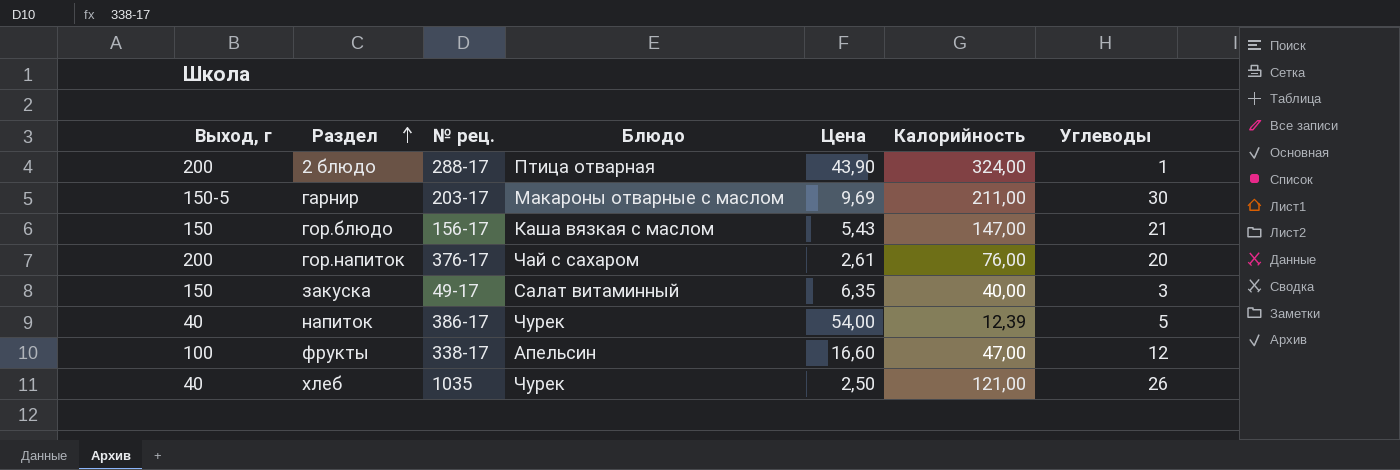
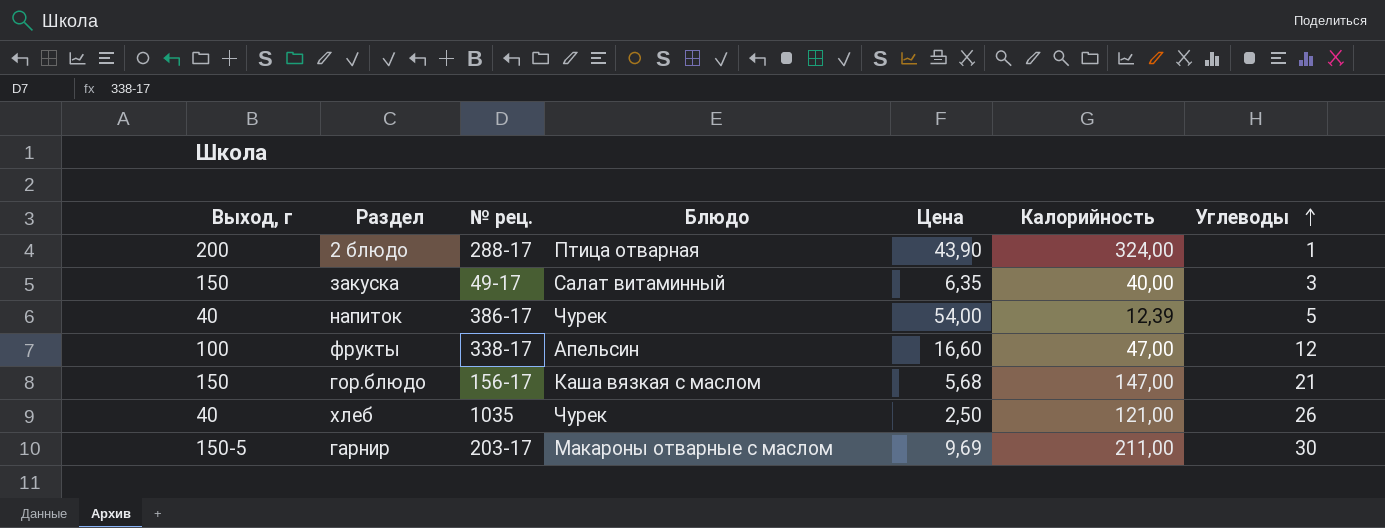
row order: Раздел ascending -> Углеводы ascending
row гор.напиток: 200 | 376-17 | Чай с сахаром | 2,61 | 76,00 | 20 -> none
гор.блюдо | Цена: 5,43 -> 5,68

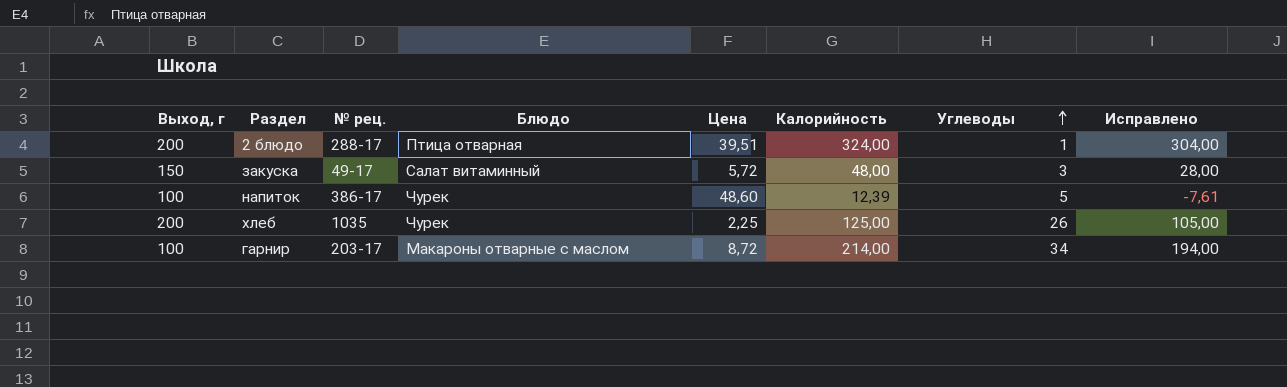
column Исправлено | formula: none -> [Калорийность] - 20
row фрукты: 100 | 338-17 | Апельсин | 16,60 | 47,00 | 12 -> none
row гор.блюдо: 150 | 156-17 | Каша вязкая с маслом | 5,68 | 147,00 | 21 -> none
2 блюдо | Цена: 43,90 -> 39,51
закуска | Цена: 6,35 -> 5,72
закуска | Калорийность: 40,00 -> 48,00
напиток | Выход, г: 40 -> 100
напиток | Цена: 54,00 -> 48,60
хлеб | Выход, г: 40 -> 200
хлеб | Цена: 2,50 -> 2,25
хлеб | Калорийность: 121,00 -> 125,00
гарнир | Выход, г: 150-5 -> 100
гарнир | Цена: 9,69 -> 8,72
гарнир | Калорийность: 211,00 -> 214,00
гарнир | Углеводы: 30 -> 34

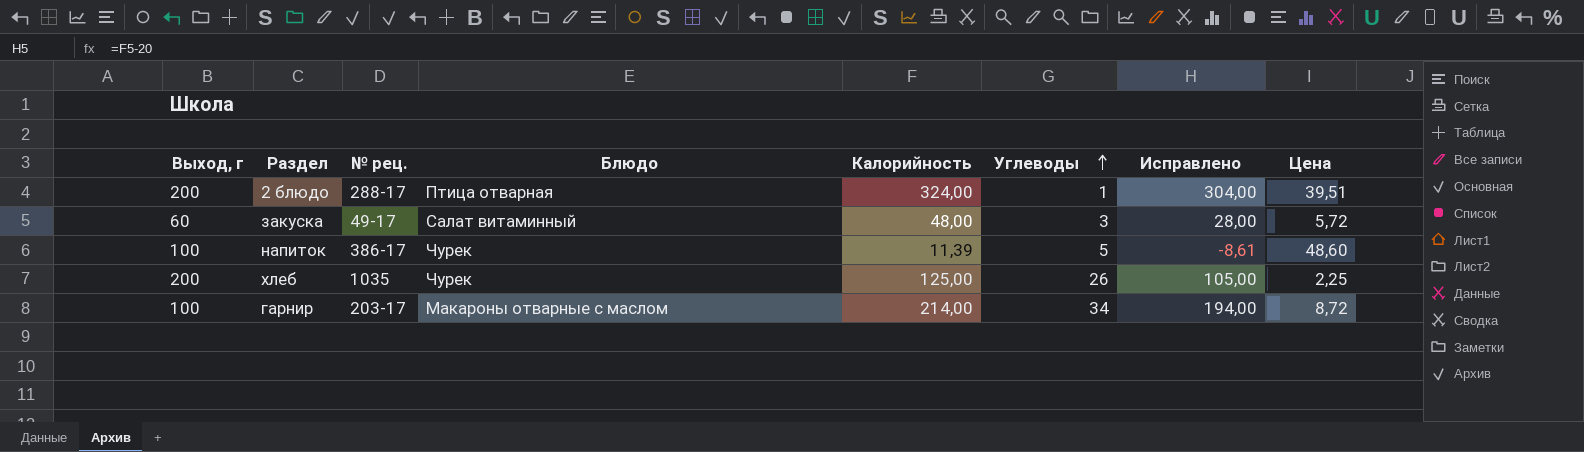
column Цена | position: 5 -> 8
закуска | Выход, г: 150 -> 60
напиток | Калорийность: 12,39 -> 11,39
напиток | Исправлено: -7,61 -> -8,61

